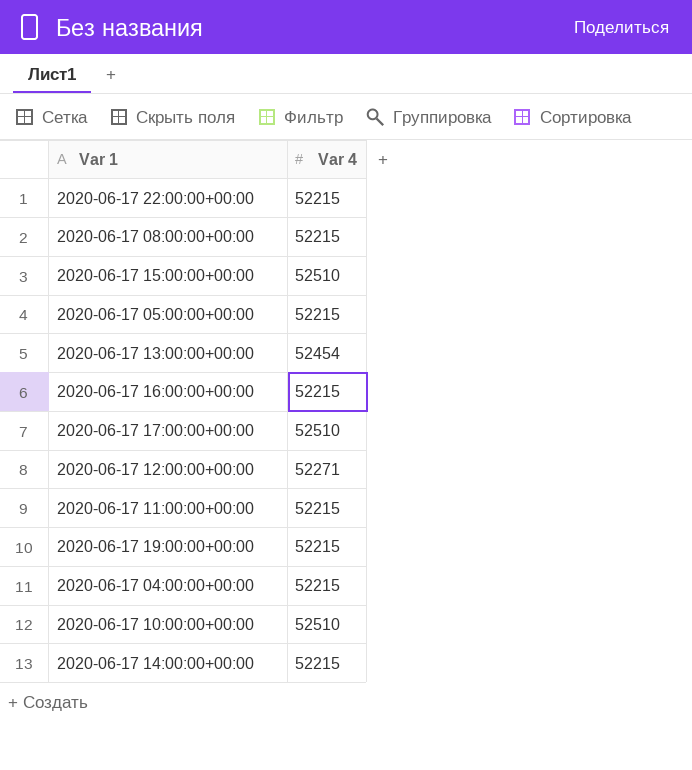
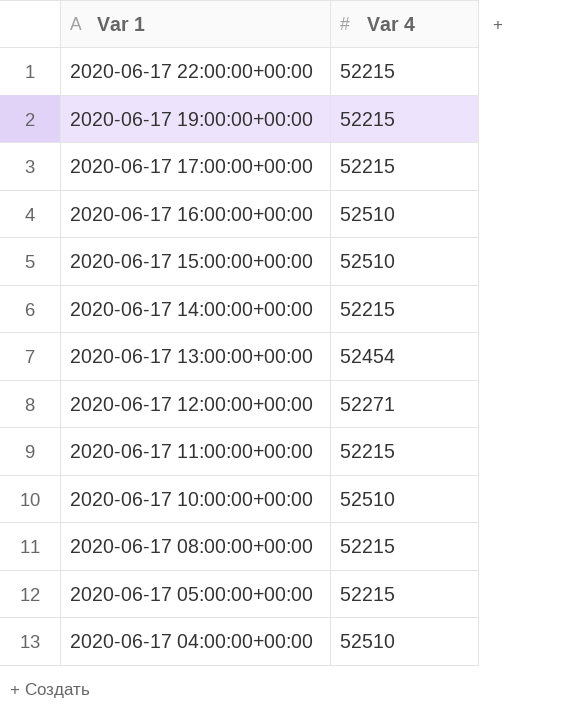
row order: none -> Var 1 descending
2020-06-17 17:00:00+00:00 | Var 4: 52510 -> 52215
2020-06-17 16:00:00+00:00 | Var 4: 52215 -> 52510
2020-06-17 04:00:00+00:00 | Var 4: 52215 -> 52510

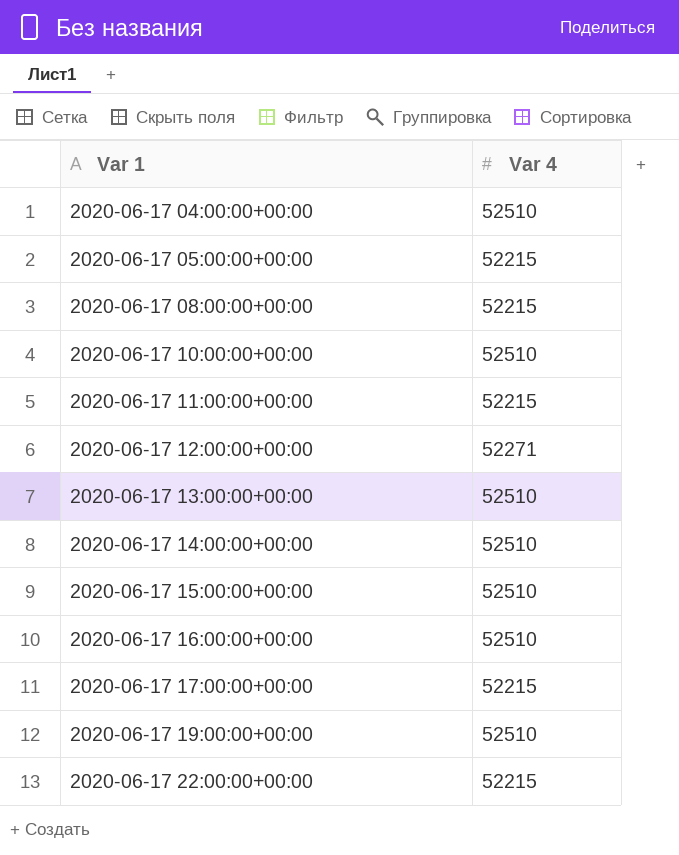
row order: Var 1 descending -> Var 1 ascending
2020-06-17 13:00:00+00:00 | Var 4: 52454 -> 52510
2020-06-17 14:00:00+00:00 | Var 4: 52215 -> 52510
2020-06-17 19:00:00+00:00 | Var 4: 52215 -> 52510

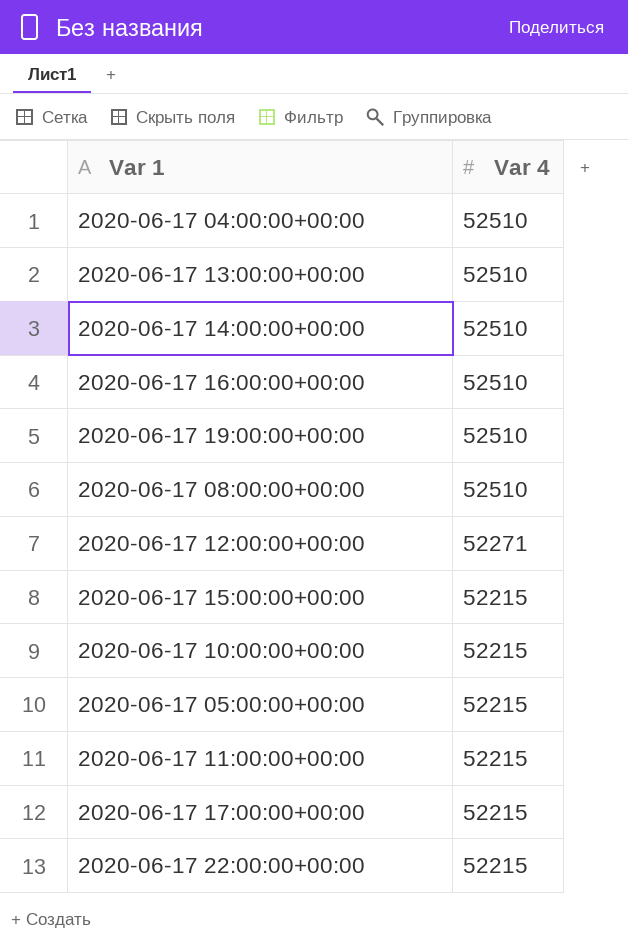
row order: Var 1 ascending -> Var 4 descending
2020-06-17 08:00:00+00:00 | Var 4: 52215 -> 52510
2020-06-17 15:00:00+00:00 | Var 4: 52510 -> 52215
2020-06-17 10:00:00+00:00 | Var 4: 52510 -> 52215

